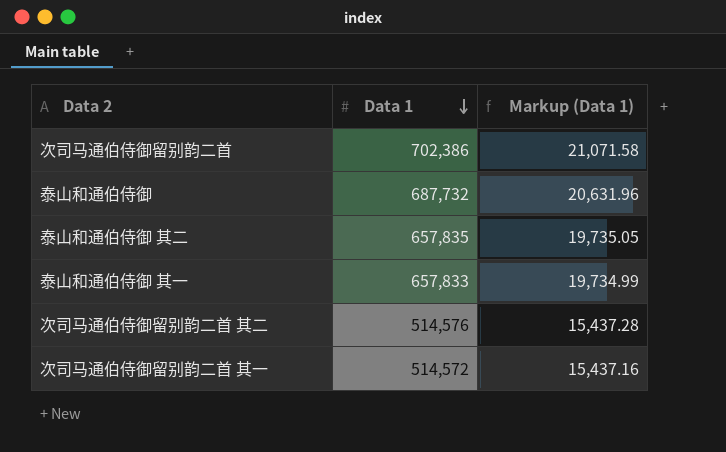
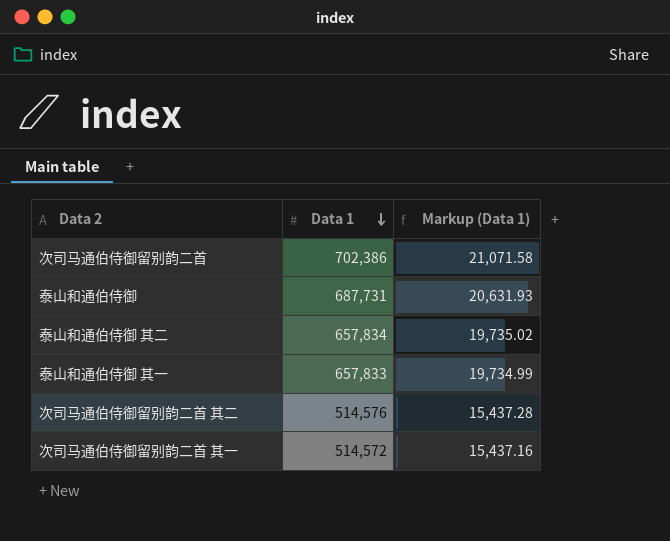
泰山和通伯侍御 | Data 1: 687,732 -> 687,731
泰山和通伯侍御 | Markup (Data 1): 20,631.96 -> 20,631.93
泰山和通伯侍御 其二 | Data 1: 657,835 -> 657,834
泰山和通伯侍御 其二 | Markup (Data 1): 19,735.05 -> 19,735.02

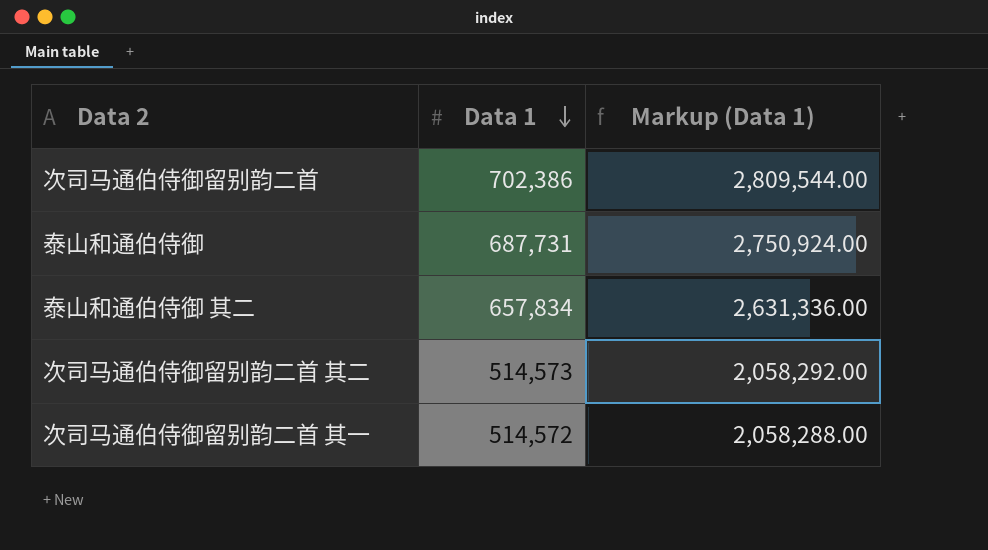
column Markup (Data 1) | formula: [Data 1] * 0.03 -> [Data 1] * 4
row 泰山和通伯侍御 其一: 657,833 | 19,734.99 -> none
次司马通伯侍御留别韵二首 其二 | Data 1: 514,576 -> 514,573

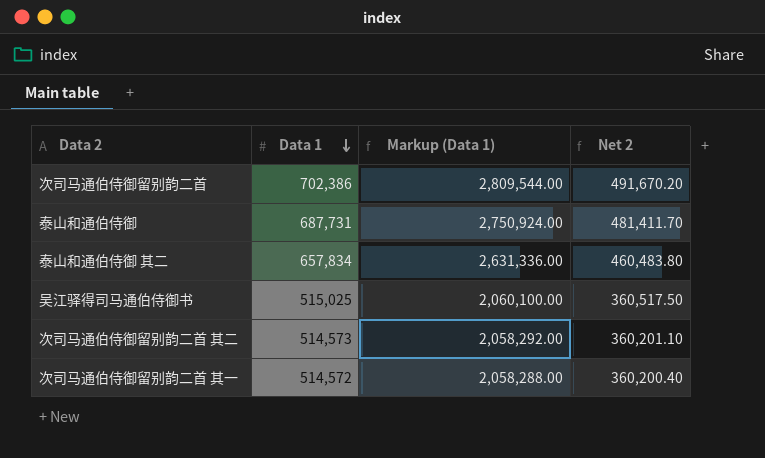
column Net 2 | formula: none -> [Data 1] * 0.7
row 吴江驿得司马通伯侍御书: none -> 515,025 | 2,060,100.00 | 360,517.50

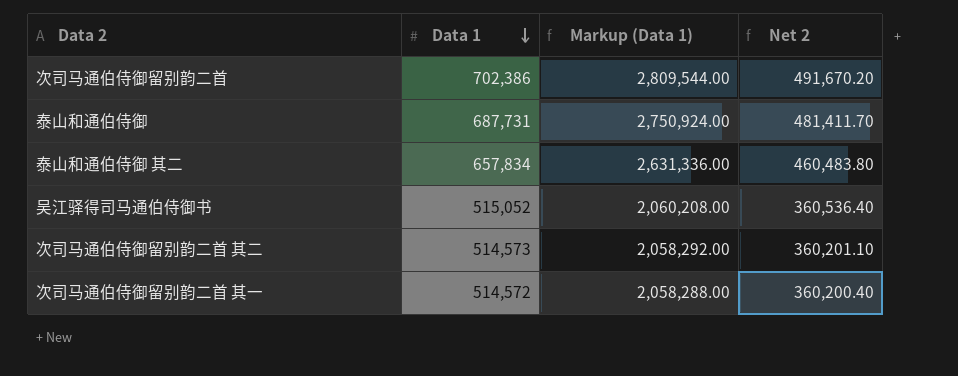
吴江驿得司马通伯侍御书 | Data 1: 515,025 -> 515,052
吴江驿得司马通伯侍御书 | Markup (Data 1): 2,060,100.00 -> 2,060,208.00
吴江驿得司马通伯侍御书 | Net 2: 360,517.50 -> 360,536.40

